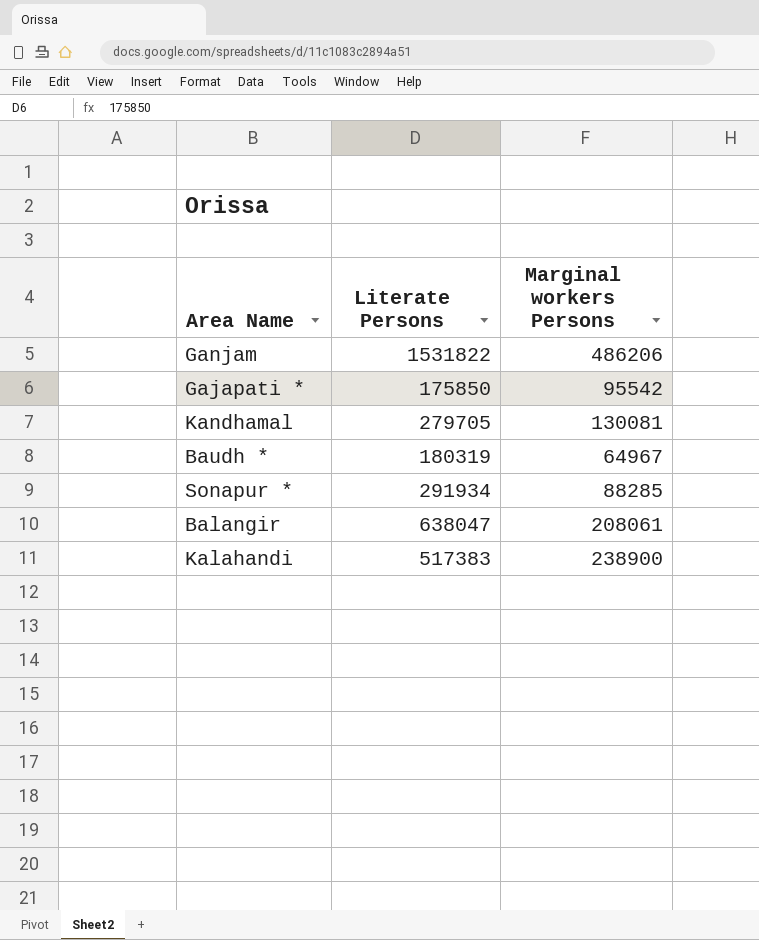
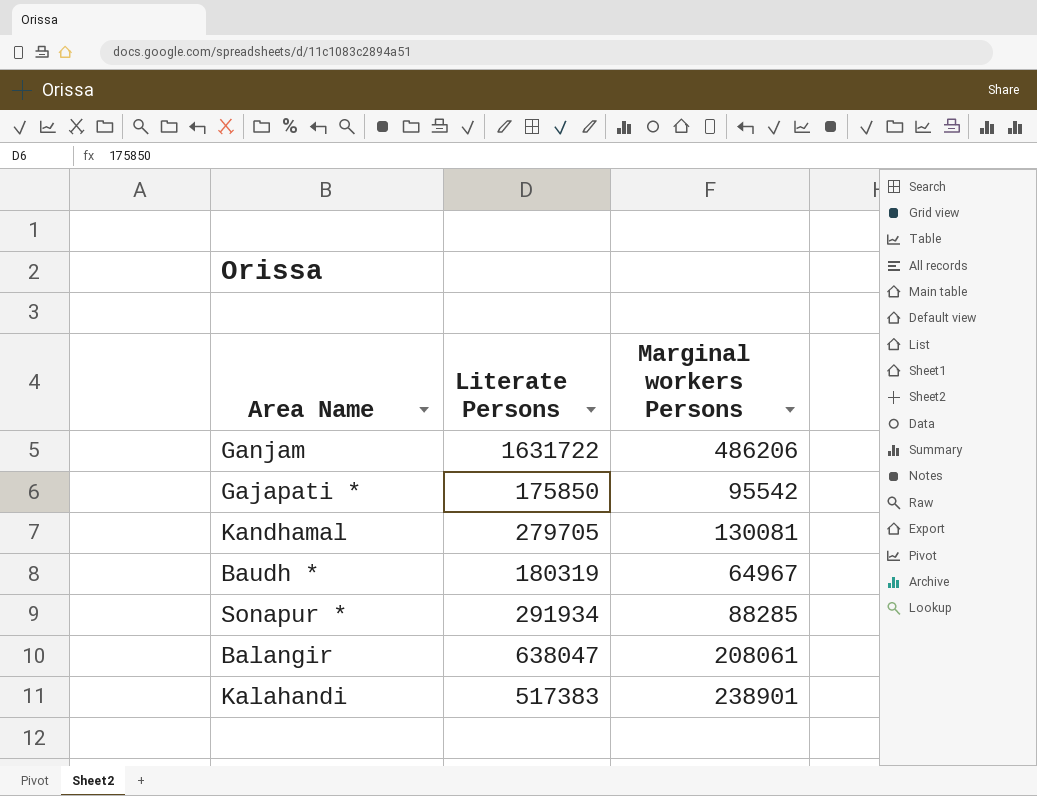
Ganjam | Literate Persons: 1531822 -> 1631722
Kalahandi | Marginal workers Persons: 238900 -> 238901

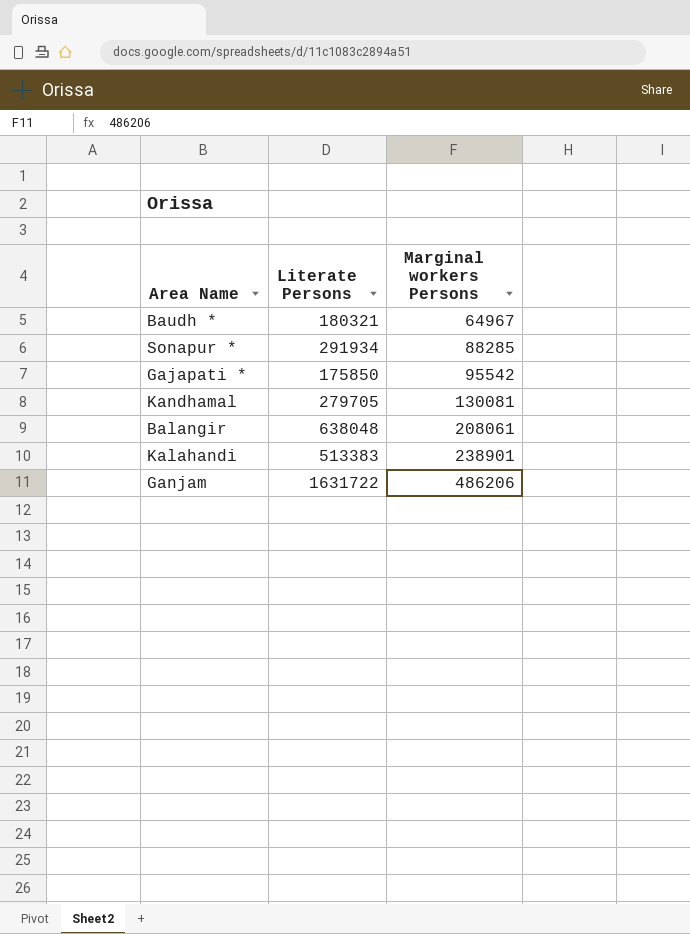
row order: none -> Marginal workers Persons ascending
Baudh * | Literate Persons: 180319 -> 180321
Balangir | Literate Persons: 638047 -> 638048
Kalahandi | Literate Persons: 517383 -> 513383

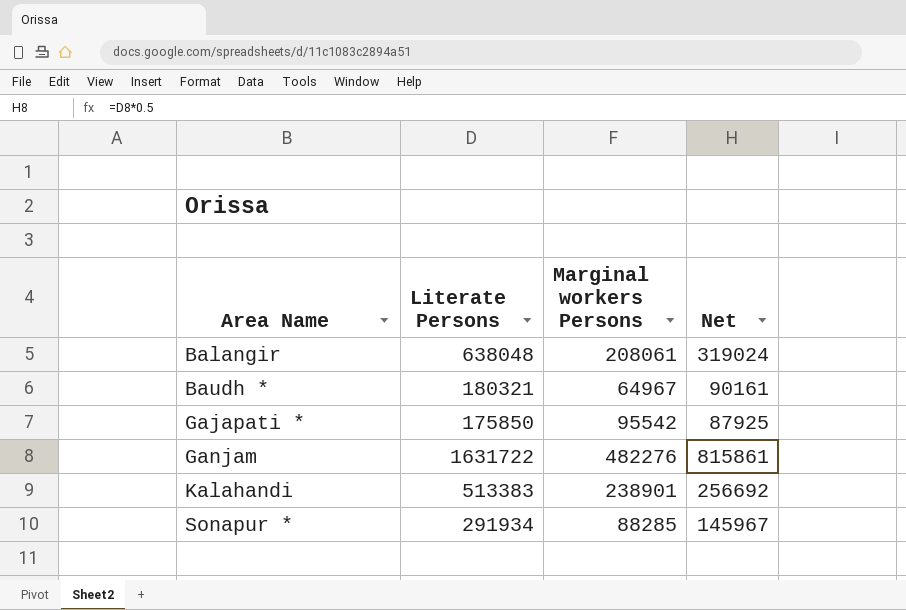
row order: Marginal workers Persons ascending -> Area Name ascending
column Net | formula: none -> [Literate Persons] * 0.5
row Kandhamal: 279705 | 130081 -> none
Ganjam | Marginal workers Persons: 486206 -> 482276

